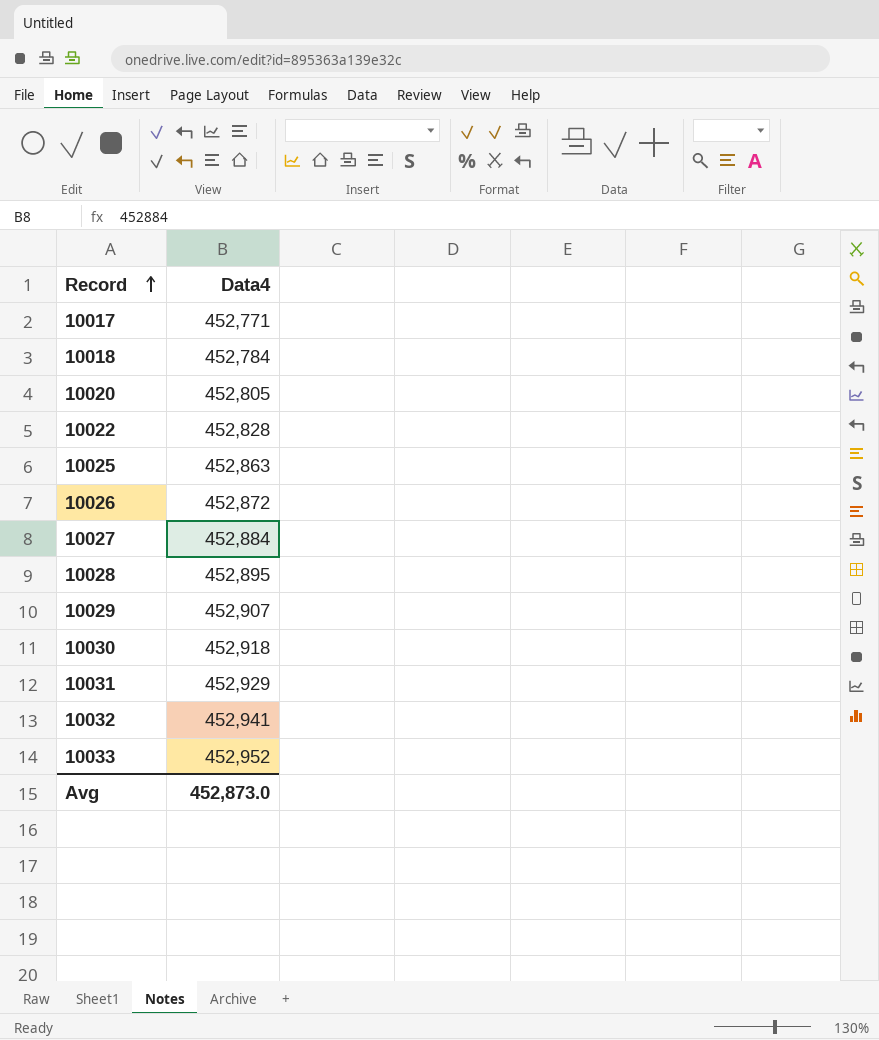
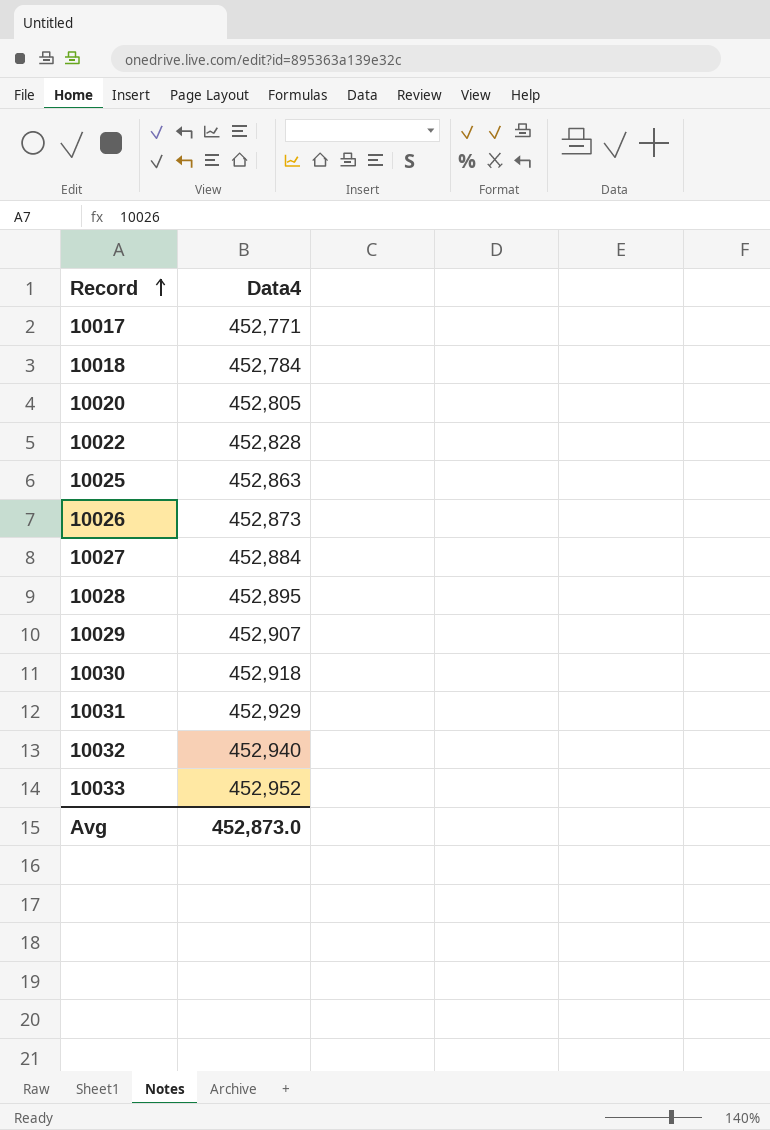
10026 | Data4: 452,872 -> 452,873
10032 | Data4: 452,941 -> 452,940

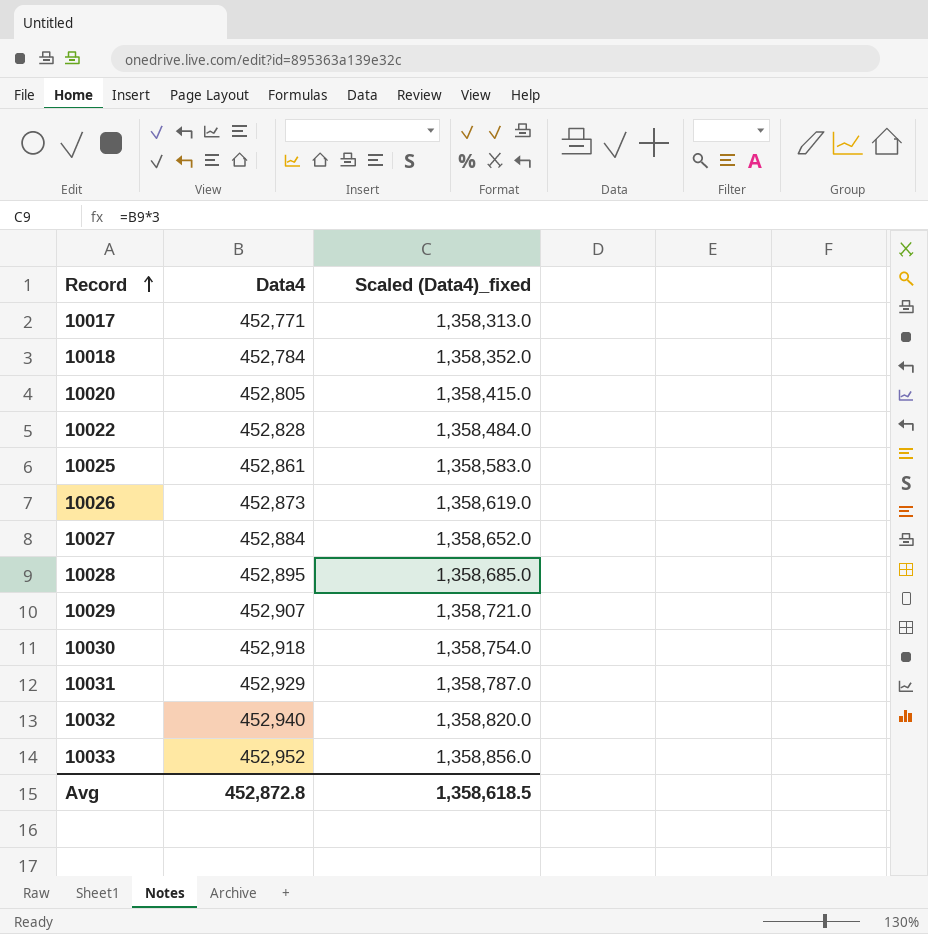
column Scaled (Data4)_fixed | formula: none -> [Data4] * 3
10025 | Data4: 452,863 -> 452,861
Avg | Data4: 452,873.0 -> 452,872.8

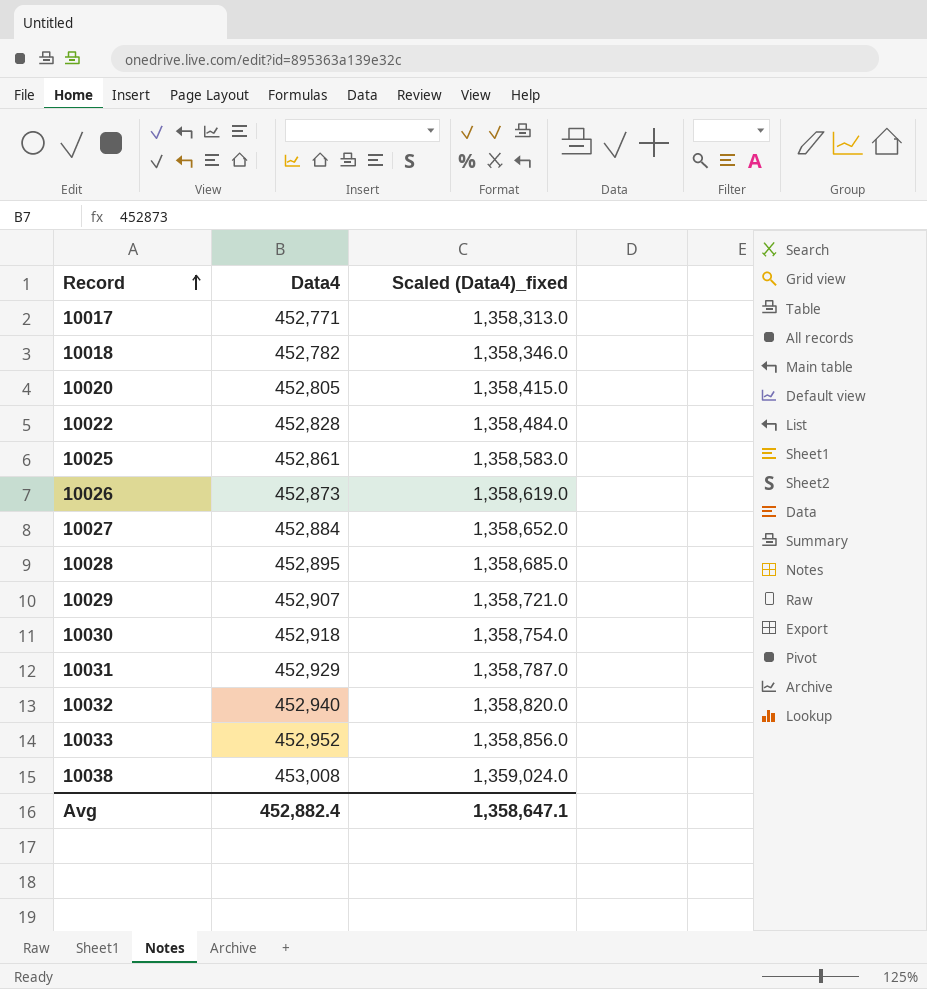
10018 | Data4: 452,784 -> 452,782
10018 | Scaled (Data4)_fixed: 1,358,352.0 -> 1,358,346.0
row 10038: none -> 453,008 | 1,359,024.0
Avg | Data4: 452,872.8 -> 452,882.4
Avg | Scaled (Data4)_fixed: 1,358,618.5 -> 1,358,647.1

